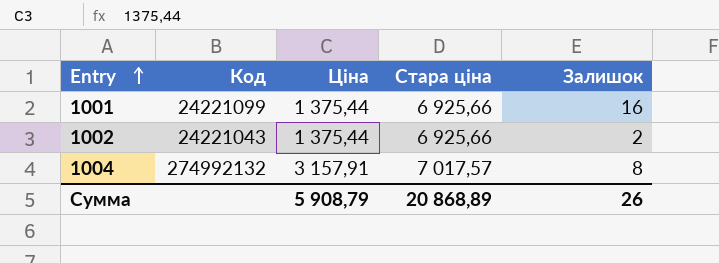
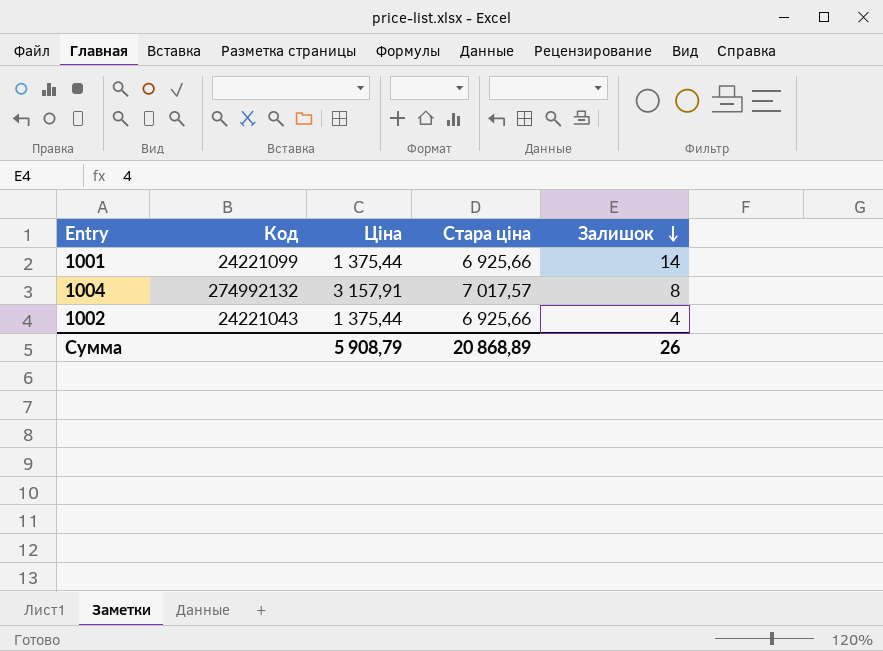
row order: Entry ascending -> Залишок descending
1001 | Залишок: 16 -> 14
1002 | Залишок: 2 -> 4

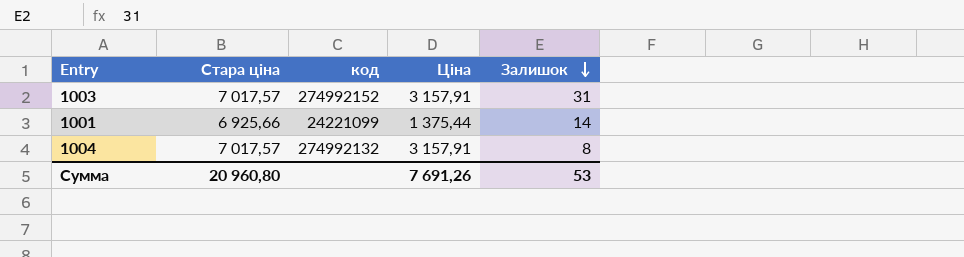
column Стара ціна | position: 4 -> 2
column name: Код -> код
row 1002: 24221043 | 1 375,44 | 6 925,66 | 4 -> none
row 1003: none -> 7 017,57 | 274992152 | 3 157,91 | 31
Сумма | Стара ціна: 20 868,89 -> 20 960,80
Сумма | Ціна: 5 908,79 -> 7 691,26
Сумма | Залишок: 26 -> 53

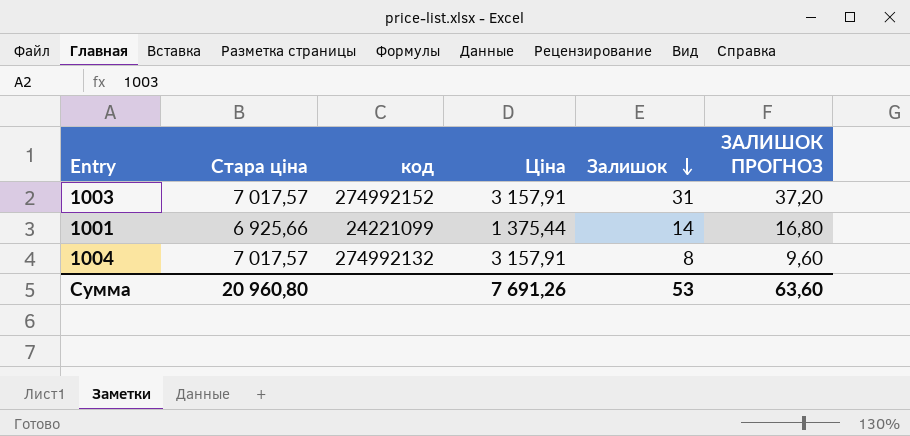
column ЗАЛИШОК ПРОГНОЗ | formula: none -> [Залишок] * 1,2

